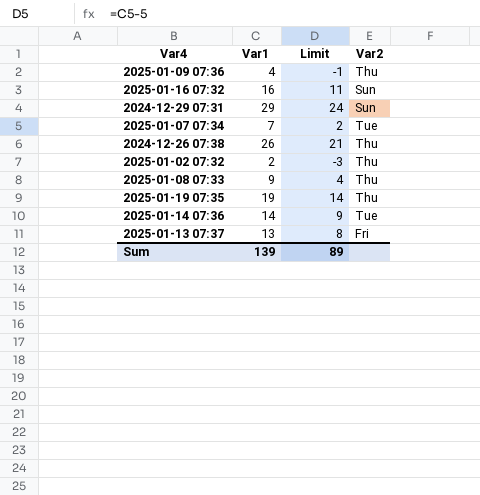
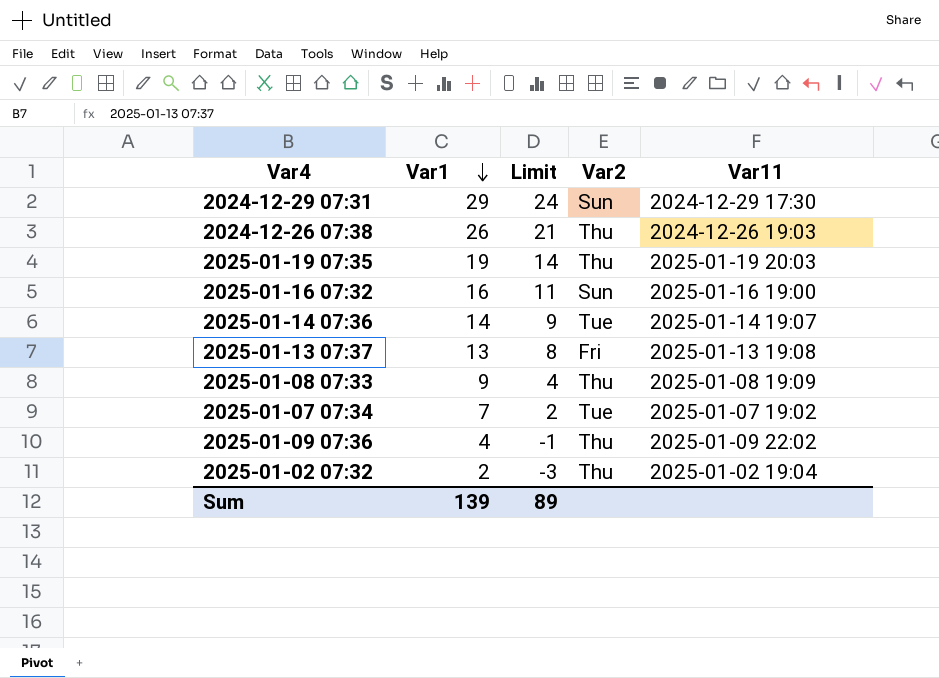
row order: none -> Var1 descending
column Var11 | position: none -> 5

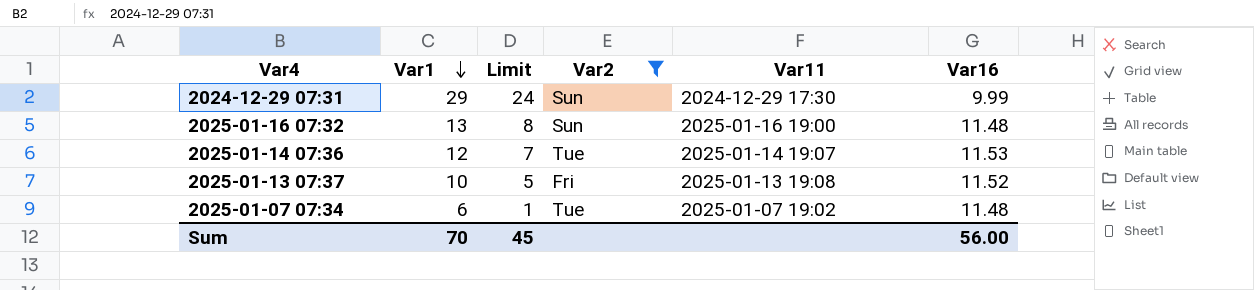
filter: none -> Var2 != Thu
column Var16 | position: none -> 6
2025-01-16 07:32 | Var1: 16 -> 13
2025-01-16 07:32 | Limit: 11 -> 8
2025-01-14 07:36 | Var1: 14 -> 12
2025-01-14 07:36 | Limit: 9 -> 7
2025-01-13 07:37 | Var1: 13 -> 10
2025-01-13 07:37 | Limit: 8 -> 5
2025-01-07 07:34 | Var1: 7 -> 6
2025-01-07 07:34 | Limit: 2 -> 1
Sum | Var1: 139 -> 70
Sum | Limit: 89 -> 45

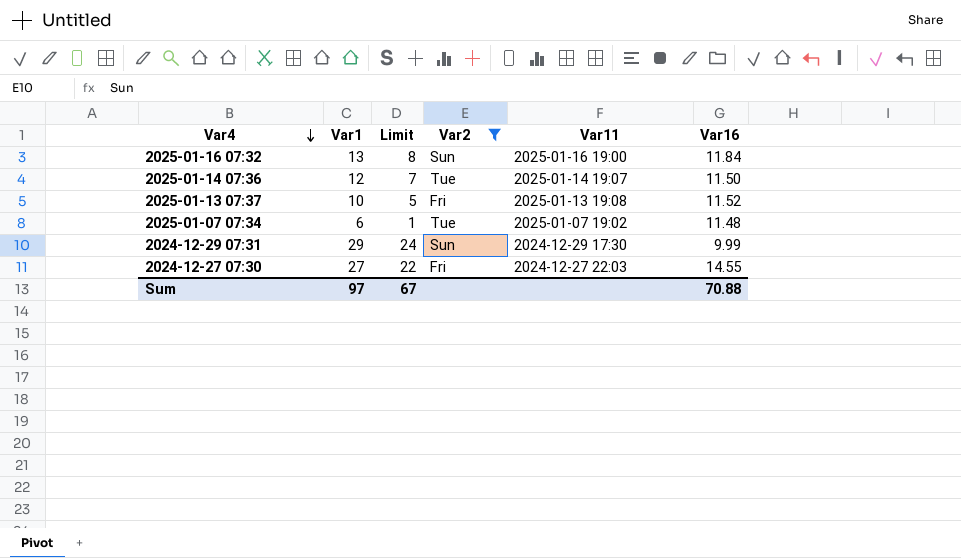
row order: Var1 descending -> Var4 descending
2025-01-16 07:32 | Var16: 11.48 -> 11.84
2025-01-14 07:36 | Var16: 11.53 -> 11.50
row 2024-12-27 07:30: none -> 27 | 22 | Fri | 2024-12-27 22:03 | 14.55
Sum | Var1: 70 -> 97
Sum | Limit: 45 -> 67
Sum | Var16: 56.00 -> 70.88

